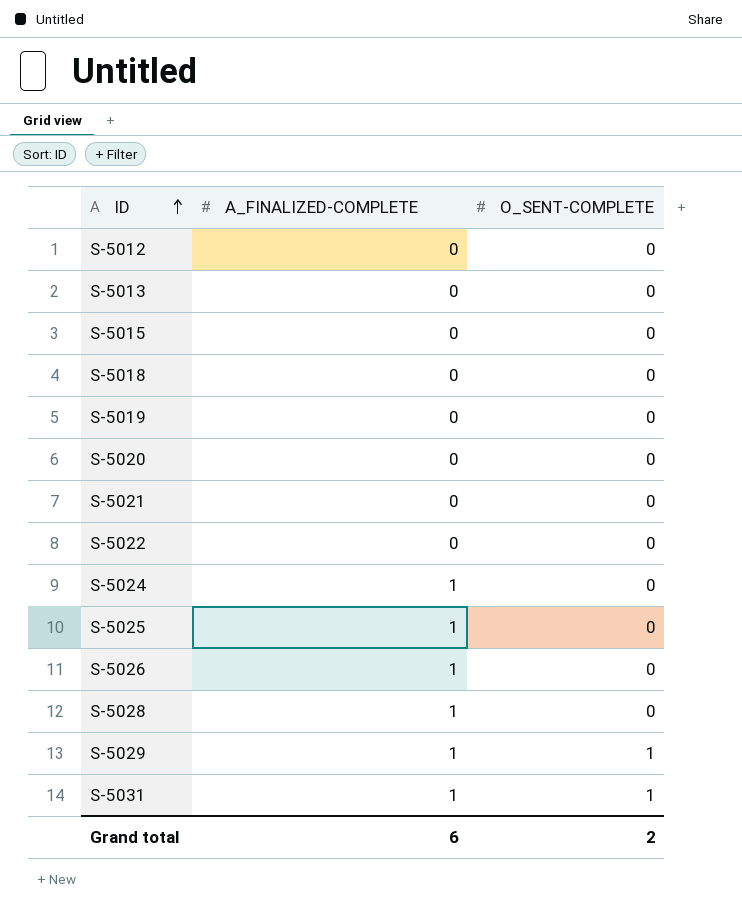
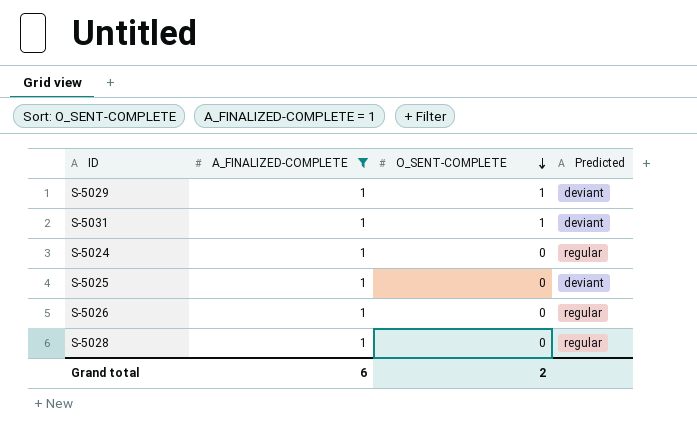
filter: none -> A_FINALIZED-COMPLETE = 1
row order: ID ascending -> O_SENT-COMPLETE descending
column Predicted | position: none -> 4

